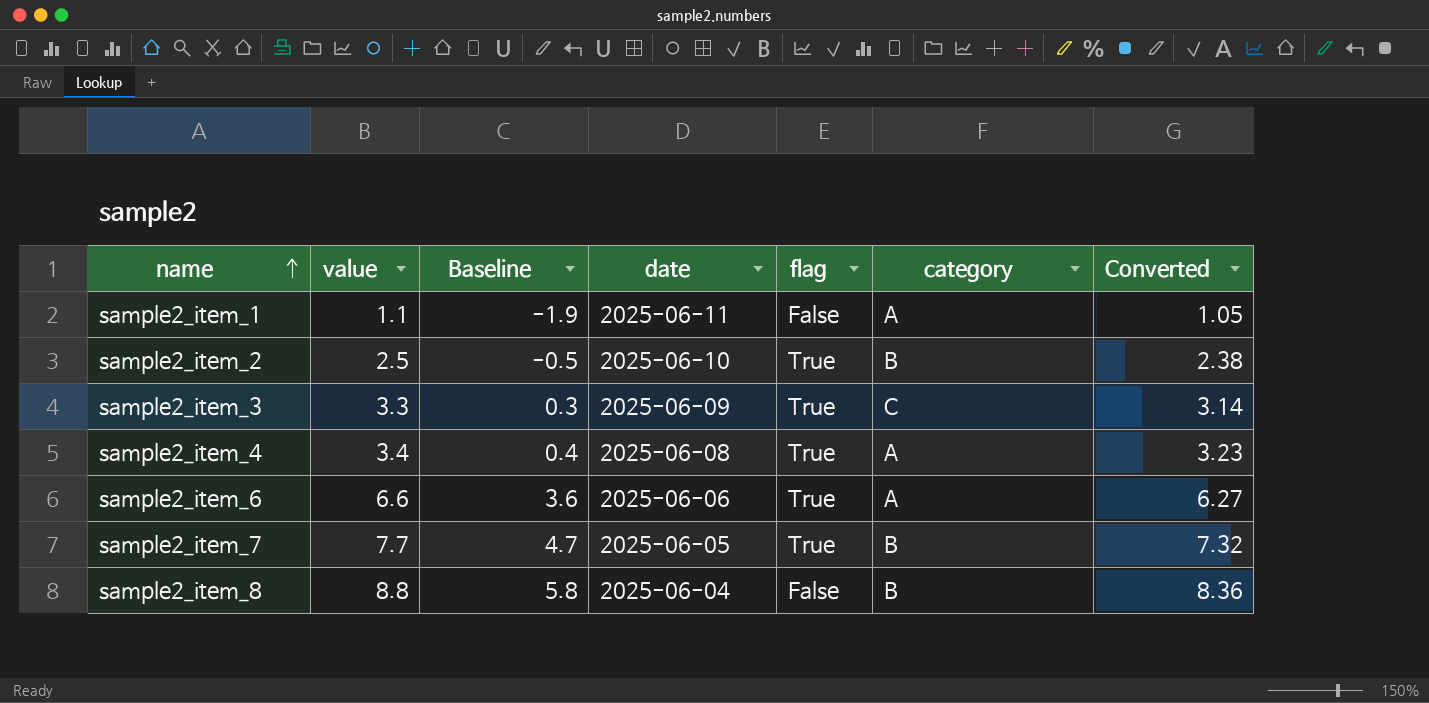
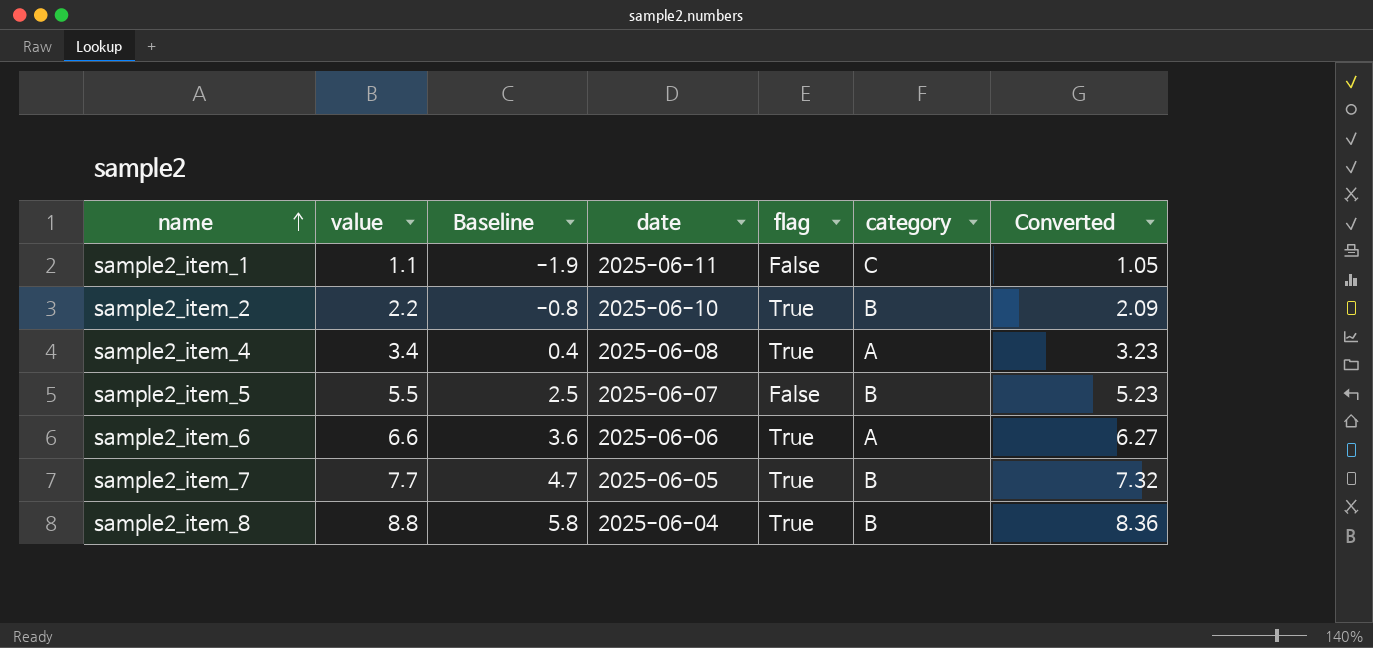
row sample2_item_3: 3.3 | 0.3 | 2025-06-09 | True | C | 3.14 -> none
sample2_item_1 | category: A -> C
sample2_item_2 | value: 2.5 -> 2.2
sample2_item_2 | Baseline: -0.5 -> -0.8
sample2_item_2 | Converted: 2.38 -> 2.09
row sample2_item_5: none -> 5.5 | 2.5 | 2025-06-07 | False | B | 5.23
sample2_item_8 | flag: False -> True

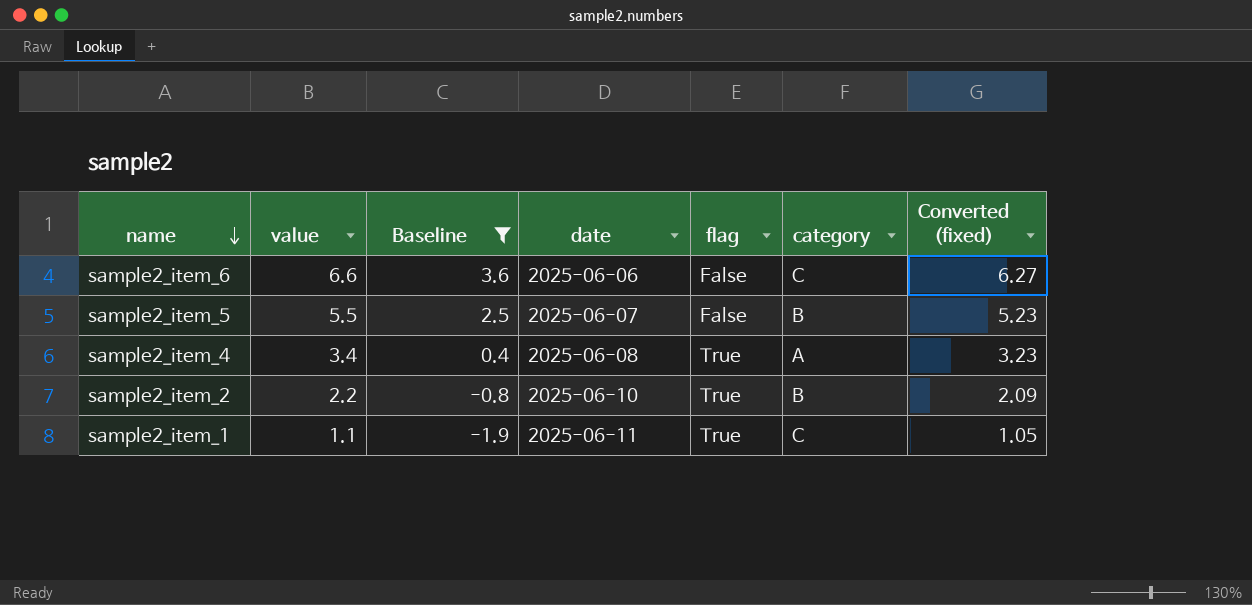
filter: none -> Baseline <= 3.6
row order: name ascending -> name descending
column name: Converted -> Converted (fixed)
sample2_item_6 | flag: True -> False
sample2_item_6 | category: A -> C
sample2_item_1 | flag: False -> True

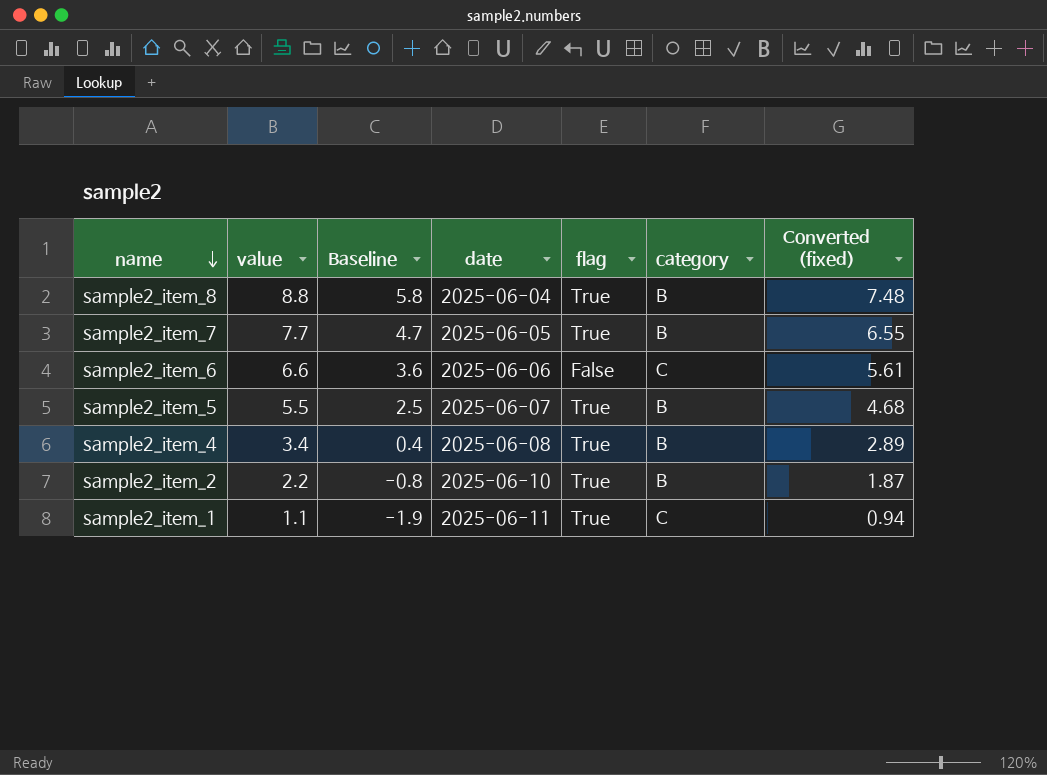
filter: Baseline <= 3.6 -> none
column Converted (fixed) | formula: [value] * 0.95 -> [value] * 0.85
sample2_item_5 | flag: False -> True
sample2_item_4 | category: A -> B

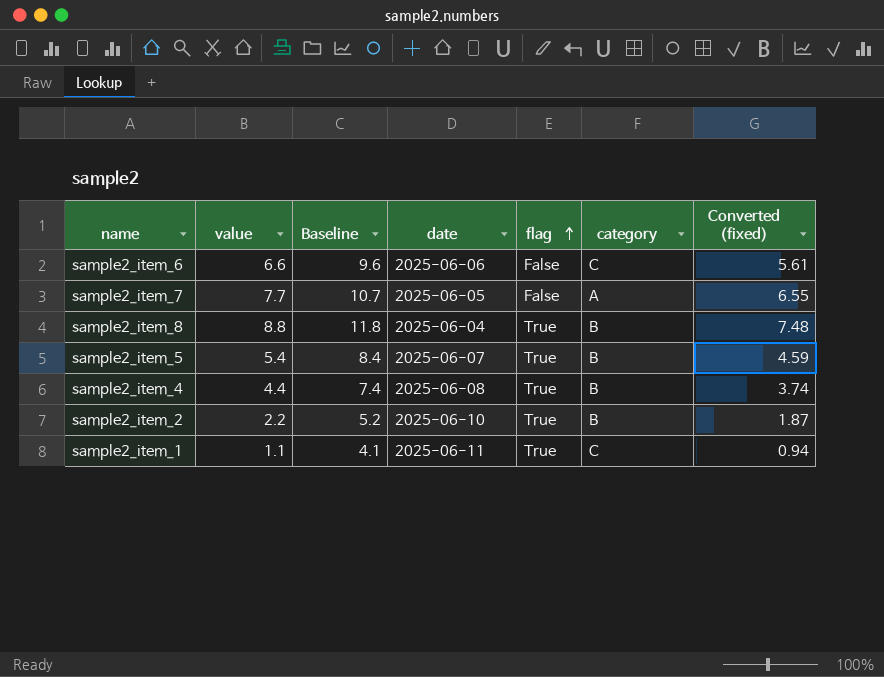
row order: name descending -> flag ascending
column Baseline | formula: [value] - 3 -> [value] + 3
sample2_item_7 | flag: True -> False
sample2_item_7 | category: B -> A
sample2_item_5 | value: 5.5 -> 5.4
sample2_item_5 | Converted (fixed): 4.68 -> 4.59
sample2_item_4 | value: 3.4 -> 4.4
sample2_item_4 | Converted (fixed): 2.89 -> 3.74

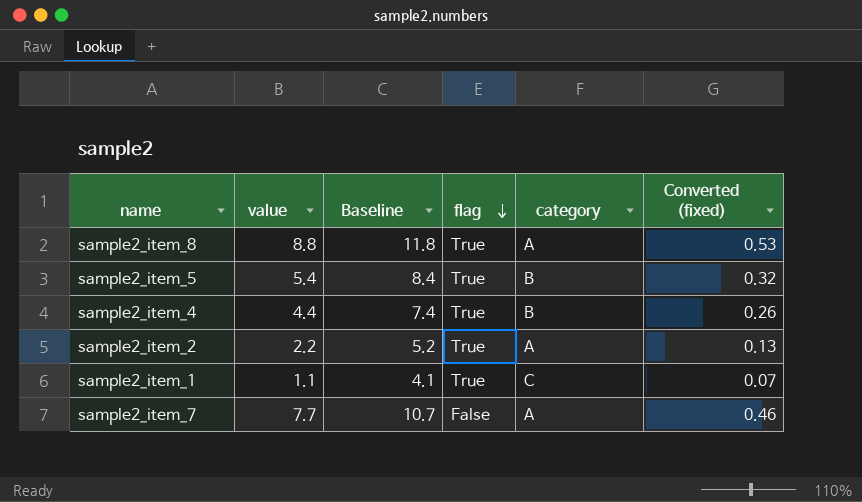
row order: flag ascending -> flag descending
column date | position: 4 -> none
column Converted (fixed) | formula: [value] * 0.85 -> [value] * 0.06
row sample2_item_6: 6.6 | 9.6 | 2025-06-06 | False | C | 5.61 -> none
sample2_item_8 | category: B -> A
sample2_item_2 | category: B -> A

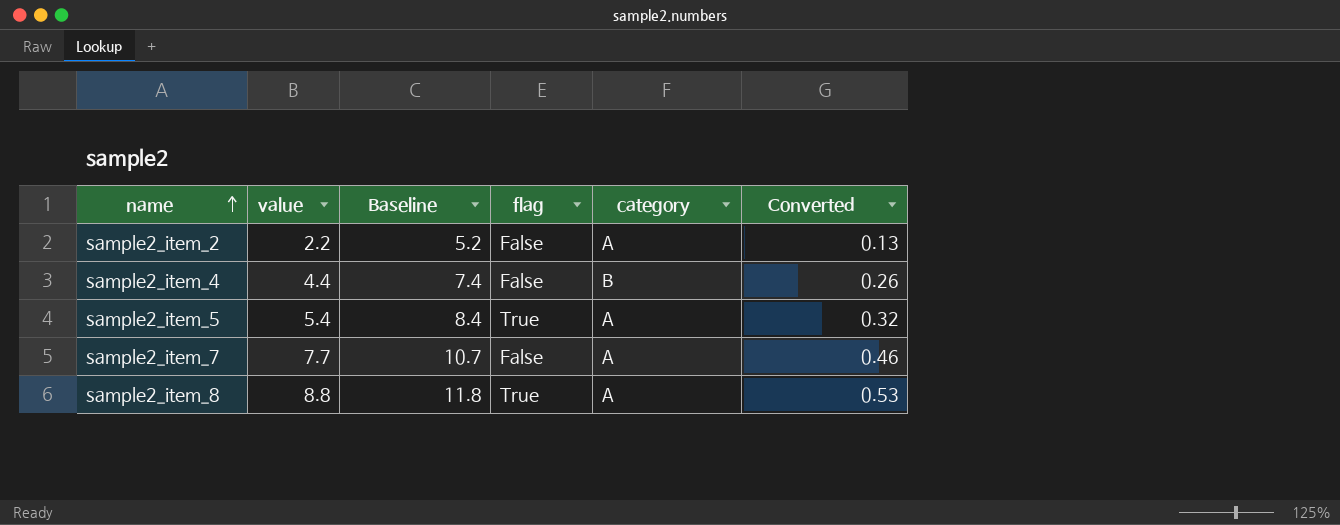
row order: flag descending -> name ascending
column name: Converted (fixed) -> Converted
row sample2_item_1: 1.1 | 4.1 | True | C | 0.07 -> none
sample2_item_2 | flag: True -> False
sample2_item_4 | flag: True -> False
sample2_item_5 | category: B -> A

